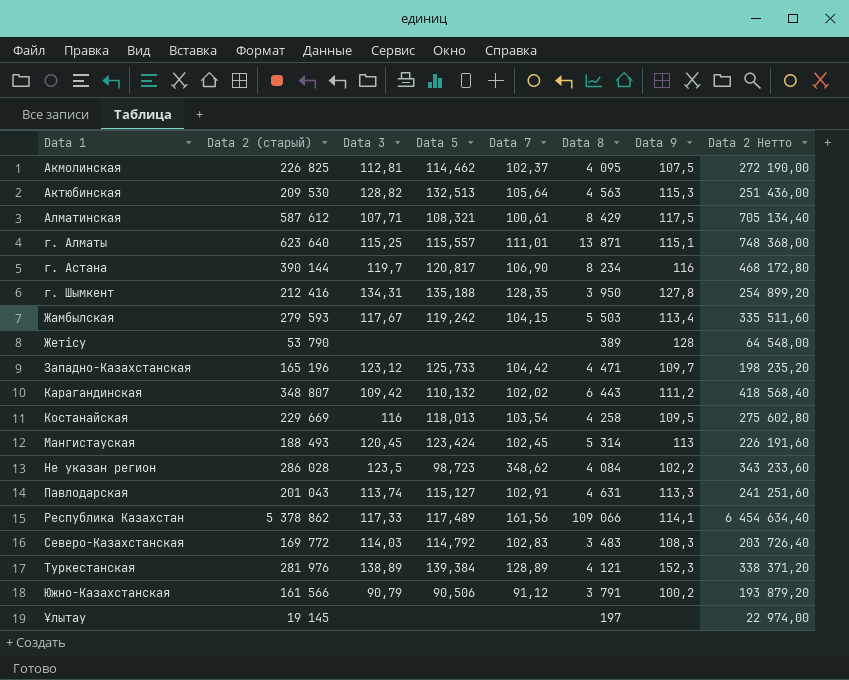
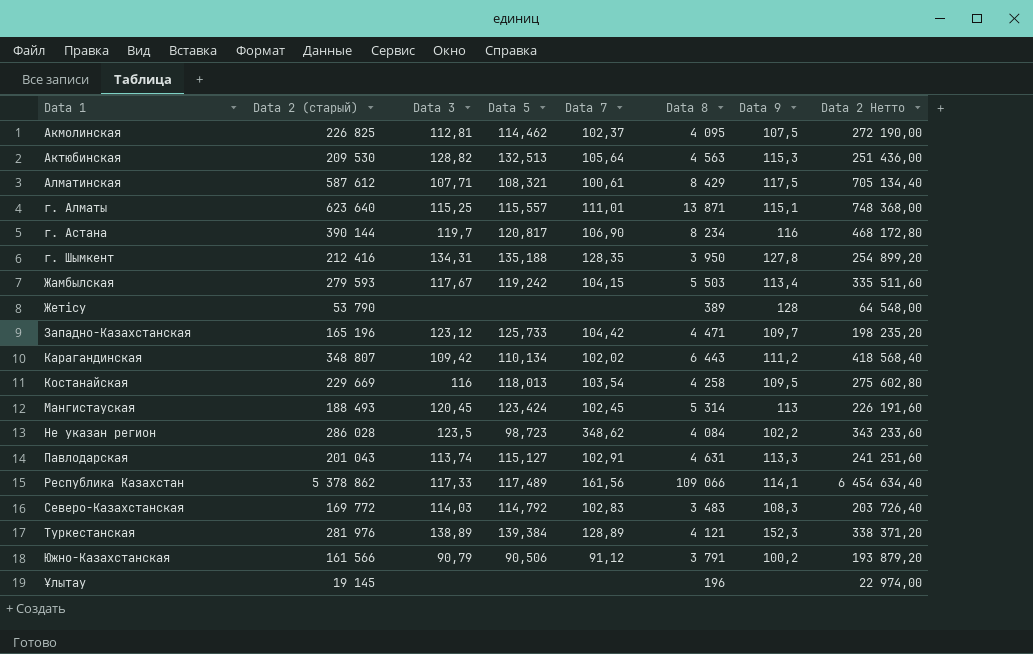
Карагандинская | Data 5: 110,132 -> 110,134
Ұлытау | Data 8: 197 -> 196

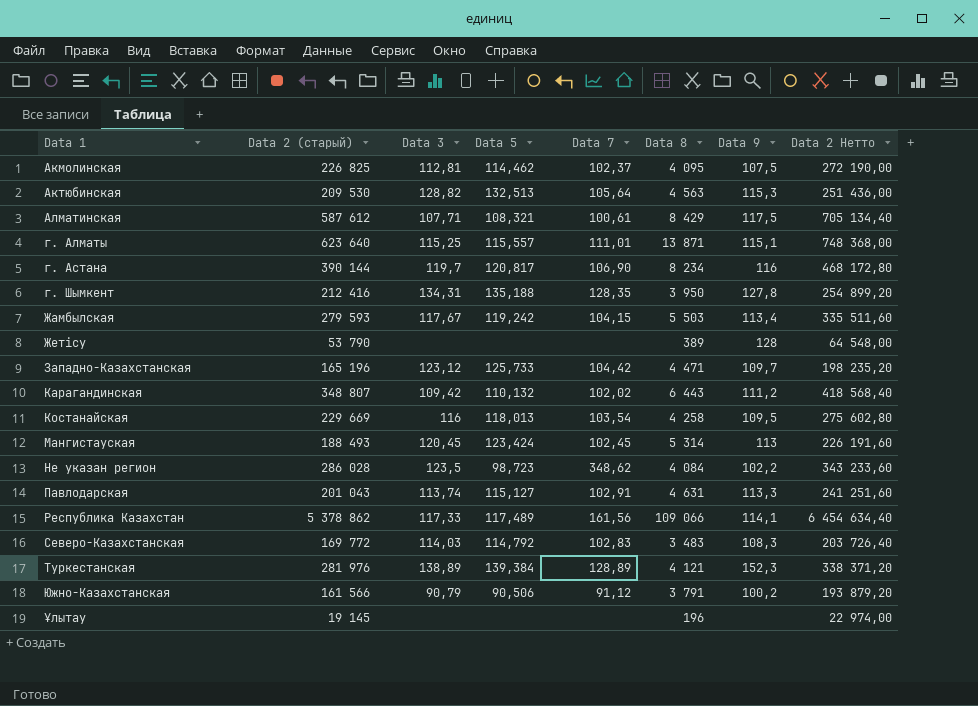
Карагандинская | Data 5: 110,134 -> 110,132

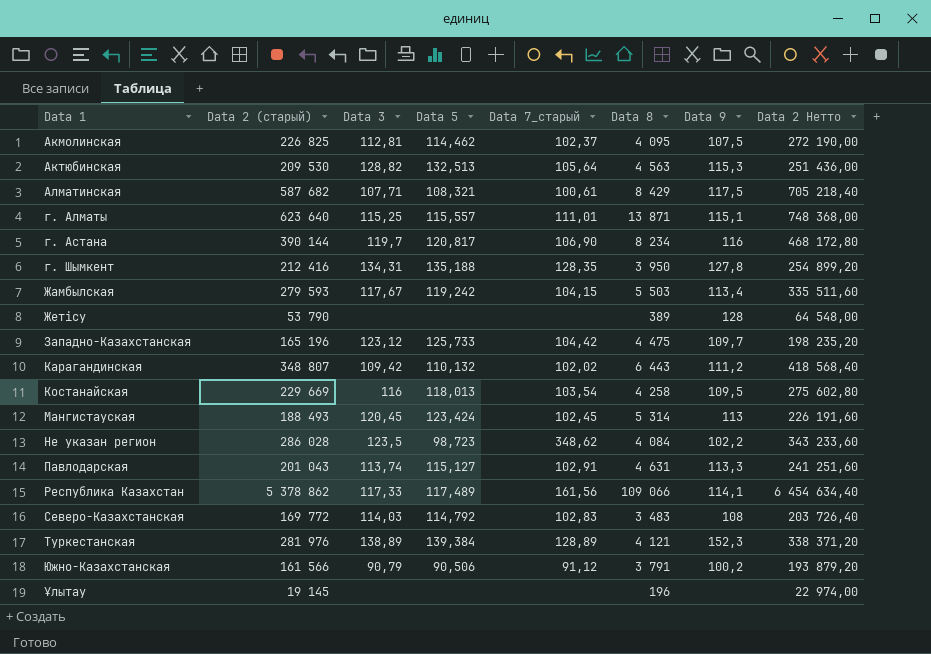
column name: Data 7 -> Data 7_старый
Алматинская | Data 2 (старый): 587 612 -> 587 682
Алматинская | Data 2 Нетто: 705 134,40 -> 705 218,40
Западно-Казахстанская | Data 8: 4 471 -> 4 475
Северо-Казахстанская | Data 9: 108,3 -> 108

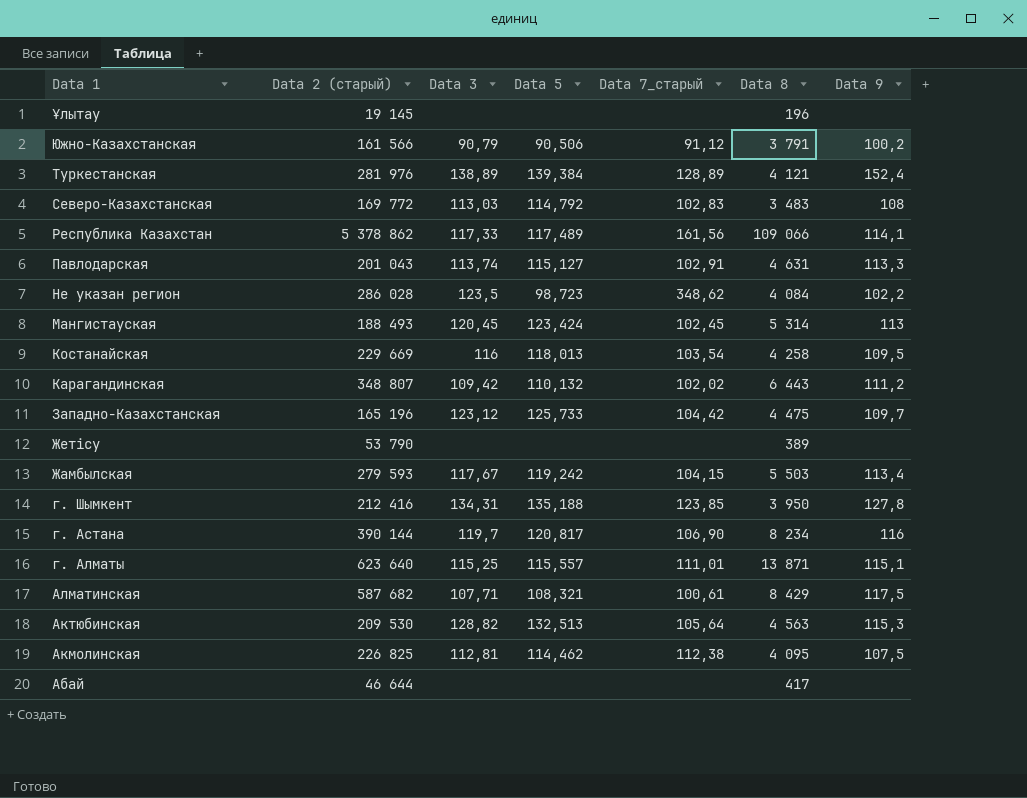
row order: Data 1 ascending -> Data 1 descending
column Data 2 Нетто | formula: [Data 2 (старый)] * 1,2 -> none
Туркестанская | Data 9: 152,3 -> 152,4
Северо-Казахстанская | Data 3: 114,03 -> 113,03
Жетісу | Data 9: 128 -> none
г. Шымкент | Data 7_старый: 128,35 -> 123,85
Акмолинская | Data 7_старый: 102,37 -> 112,38
row Абай: none -> 46 644 | none | none | none | 417 | none

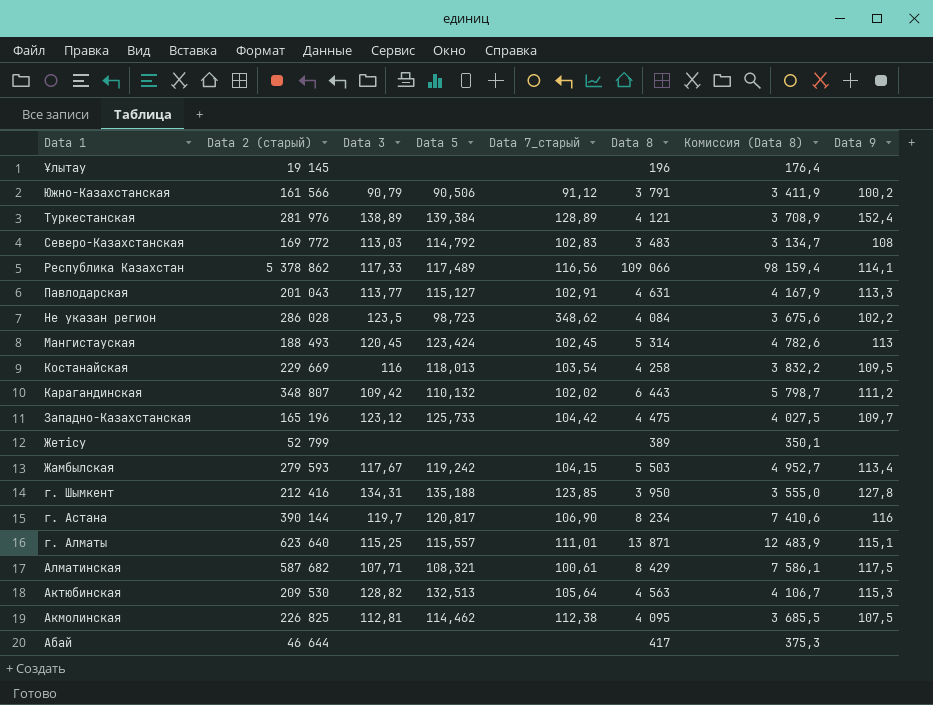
column Комиссия (Data 8) | formula: none -> [Data 8] * 0,9
Республика Казахстан | Data 7_старый: 161,56 -> 116,56
Павлодарская | Data 3: 113,74 -> 113,77
Жетісу | Data 2 (старый): 53 790 -> 52 799

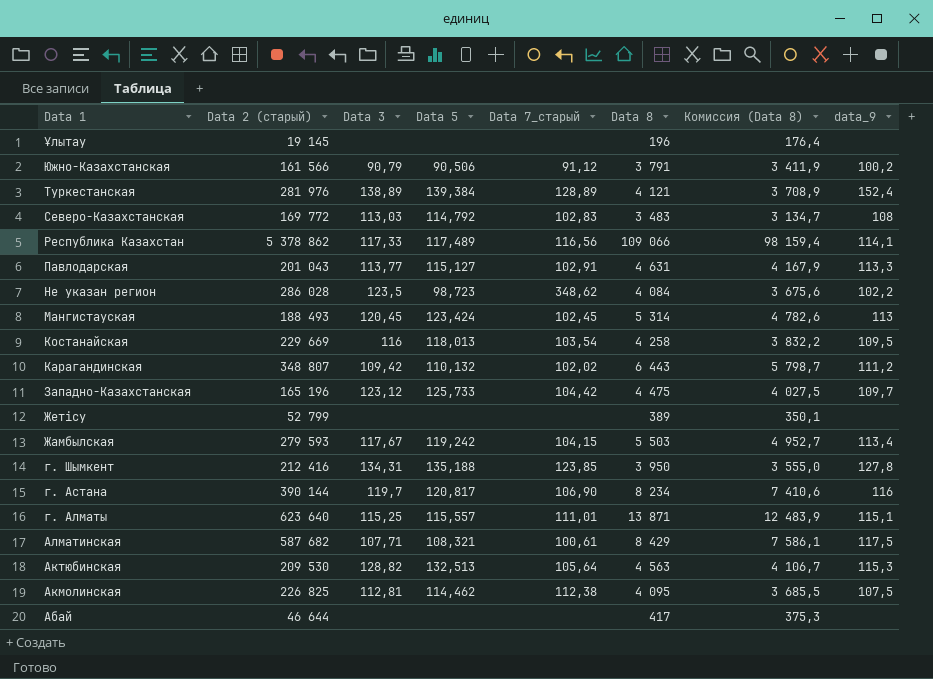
column name: Data 9 -> data_9

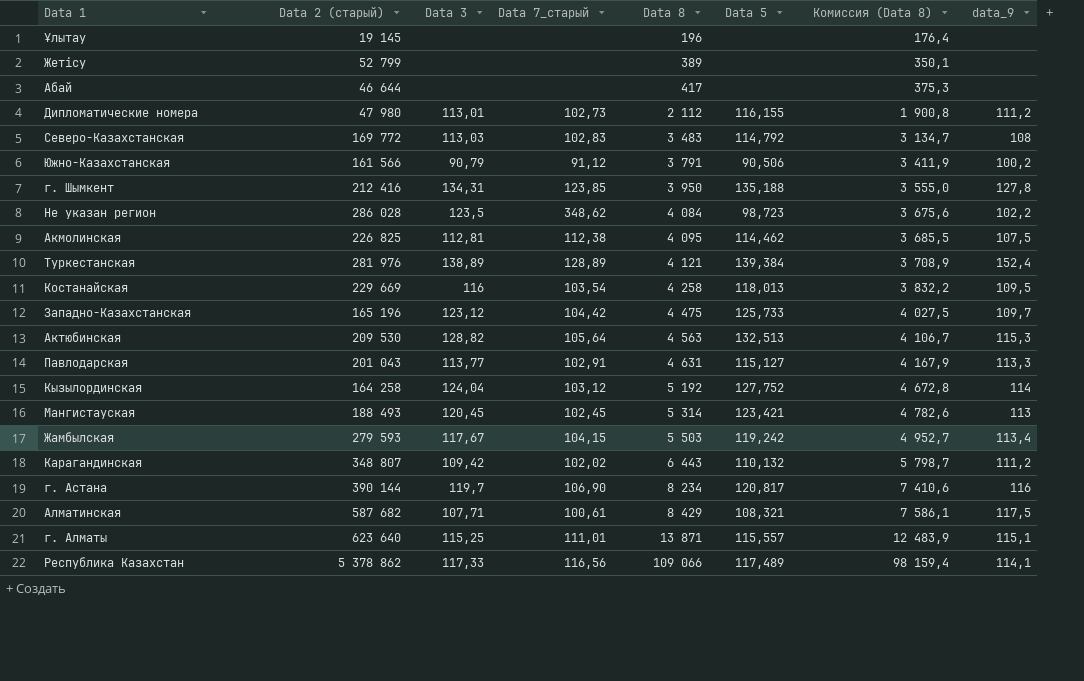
row order: Data 1 descending -> Data 8 ascending
column Data 5 | position: 4 -> 6
row Дипломатические номера: none -> 47 980 | 113,01 | 102,73 | 2 112 | 116,155 | 1 900,8 | 111,2
row Кызылординская: none -> 164 258 | 124,04 | 103,12 | 5 192 | 127,752 | 4 672,8 | 114
Мангистауская | Data 5: 123,424 -> 123,421

